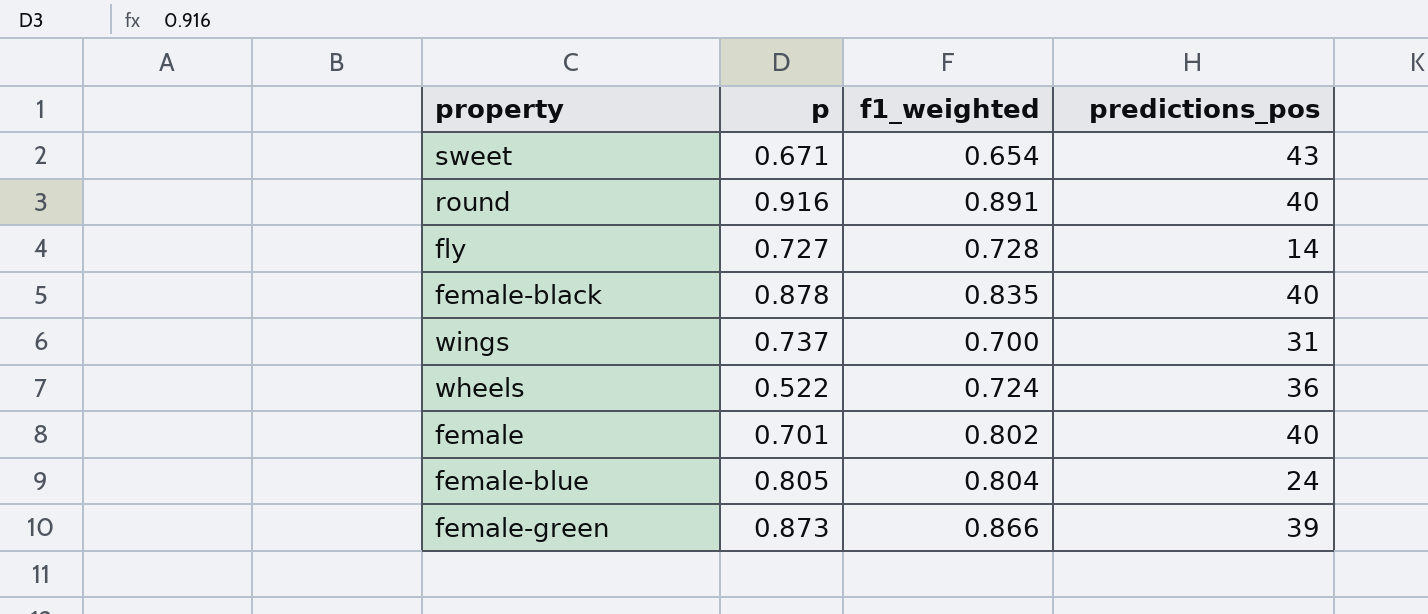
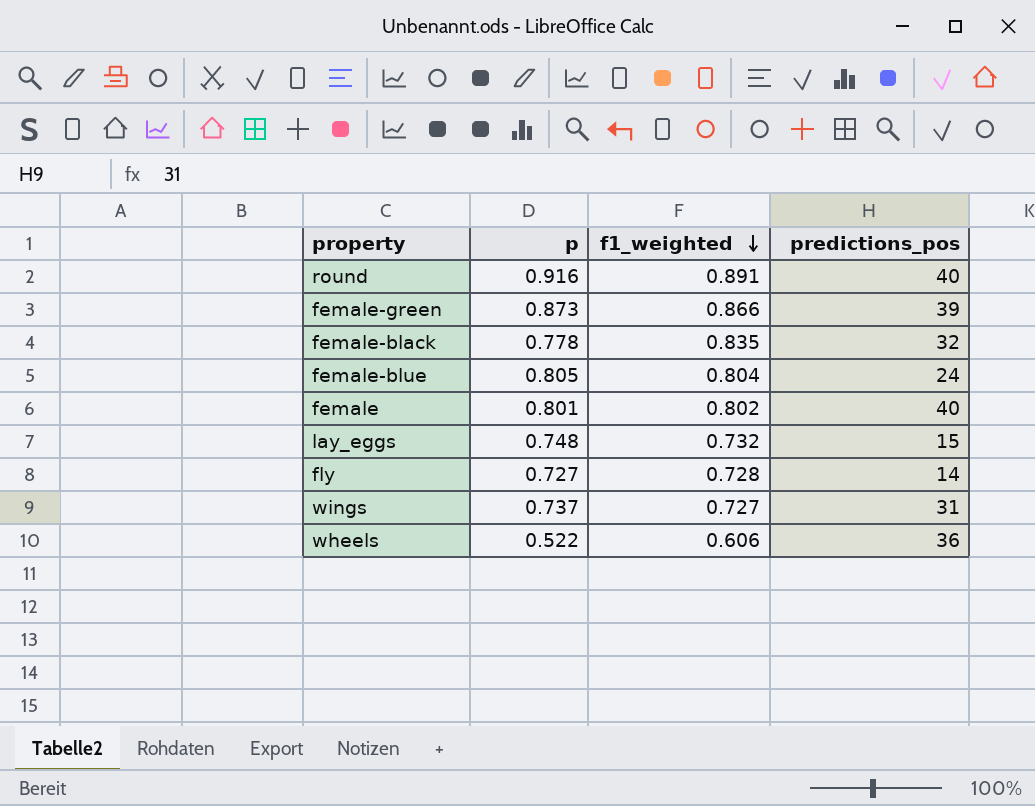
row order: none -> f1_weighted descending
row sweet: 0.671 | 0.654 | 43 -> none
female-black | p: 0.878 -> 0.778
female-black | predictions_pos: 40 -> 32
female | p: 0.701 -> 0.801
row lay_eggs: none -> 0.748 | 0.732 | 15
wings | f1_weighted: 0.700 -> 0.727
wheels | f1_weighted: 0.724 -> 0.606

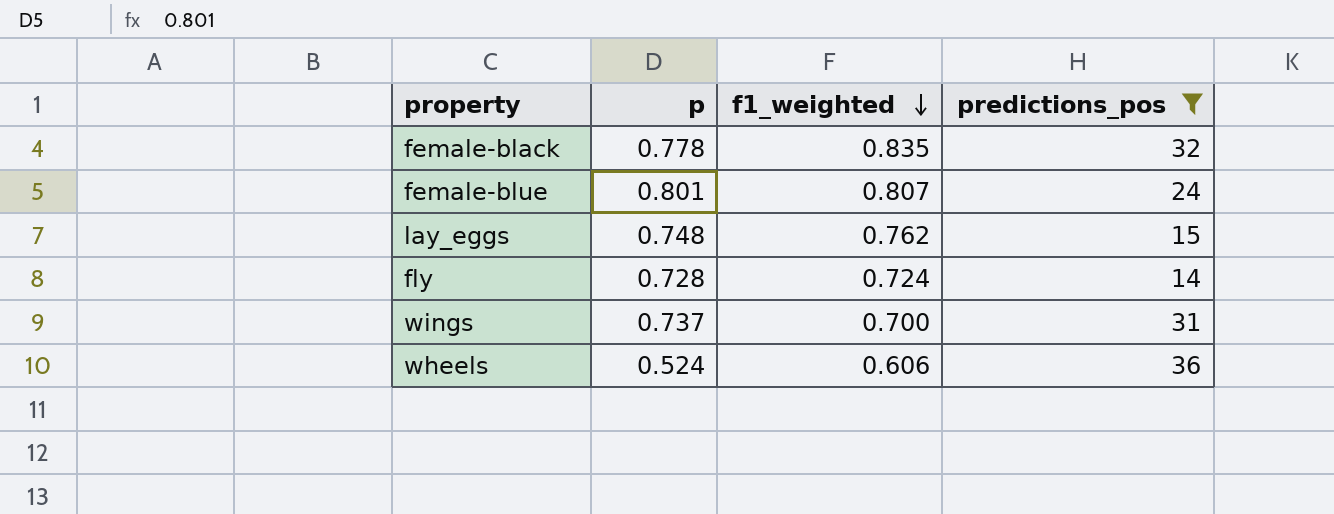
filter: none -> predictions_pos <= 36
female-blue | p: 0.805 -> 0.801
female-blue | f1_weighted: 0.804 -> 0.807
lay_eggs | f1_weighted: 0.732 -> 0.762
fly | p: 0.727 -> 0.728
fly | f1_weighted: 0.728 -> 0.724
wings | f1_weighted: 0.727 -> 0.700
wheels | p: 0.522 -> 0.524

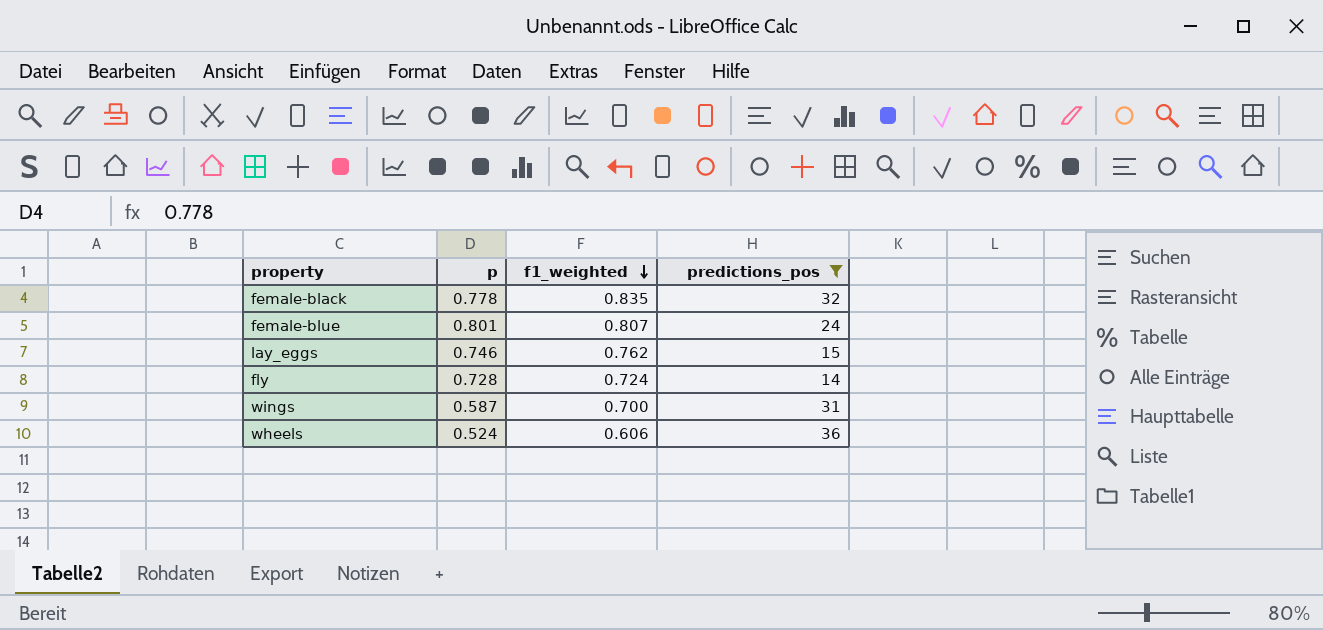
lay_eggs | p: 0.748 -> 0.746
wings | p: 0.737 -> 0.587

